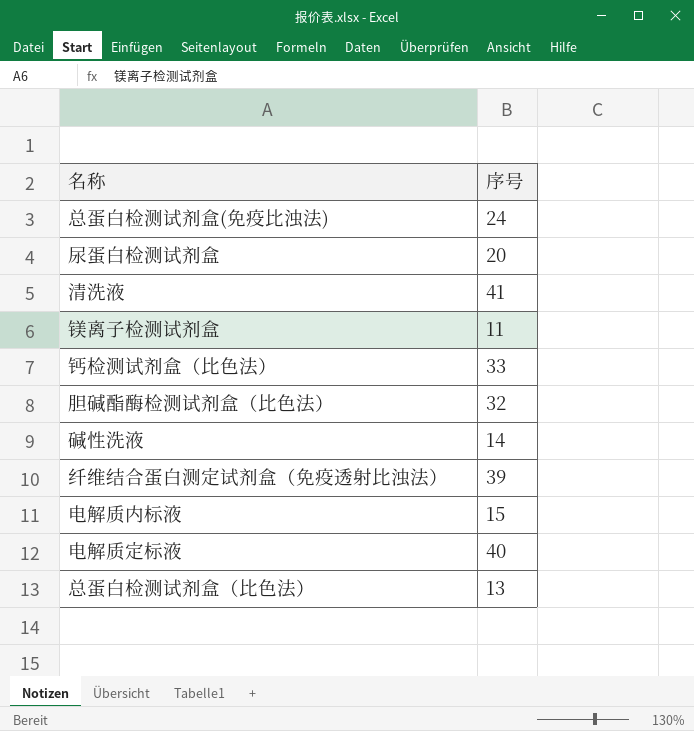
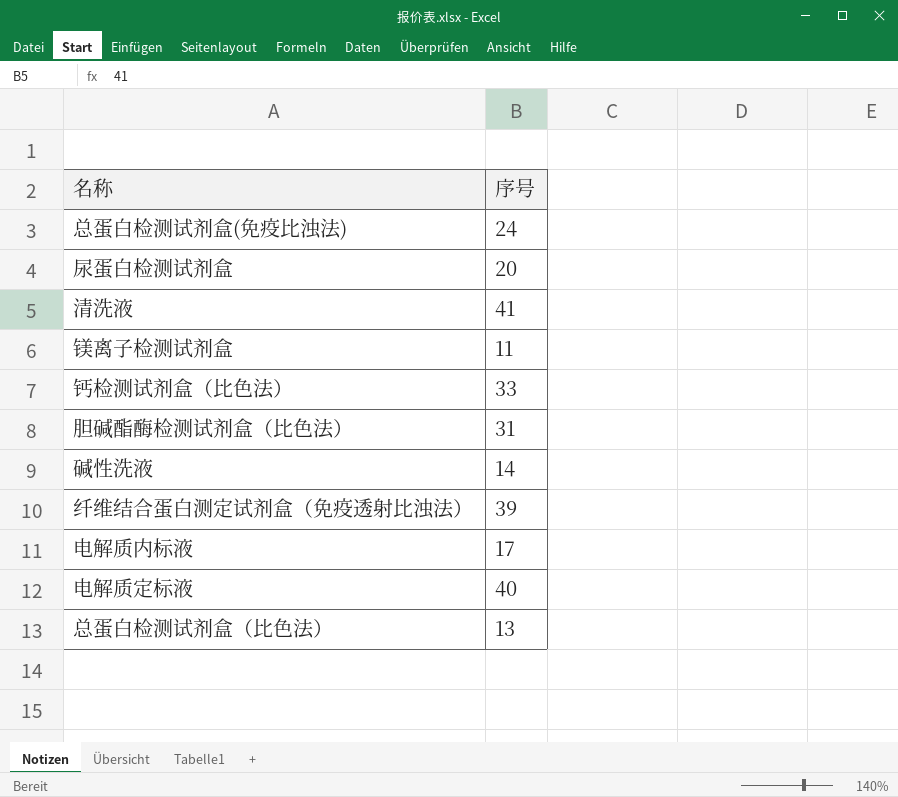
胆碱酯酶检测试剂盒（比色法） | 序号: 32 -> 31
电解质内标液 | 序号: 15 -> 17

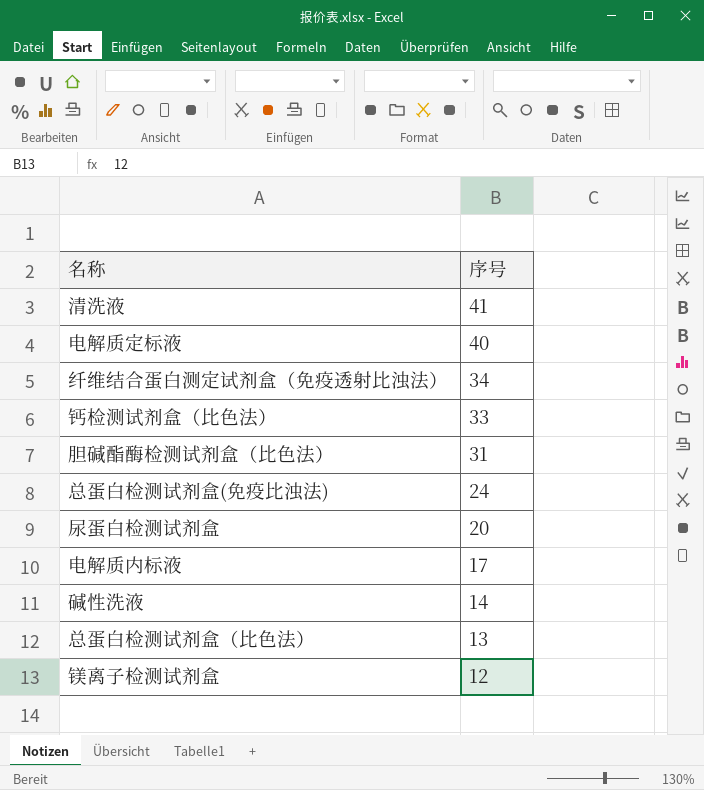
row order: none -> 序号 descending
纤维结合蛋白测定试剂盒（免疫透射比浊法） | 序号: 39 -> 34
镁离子检测试剂盒 | 序号: 11 -> 12

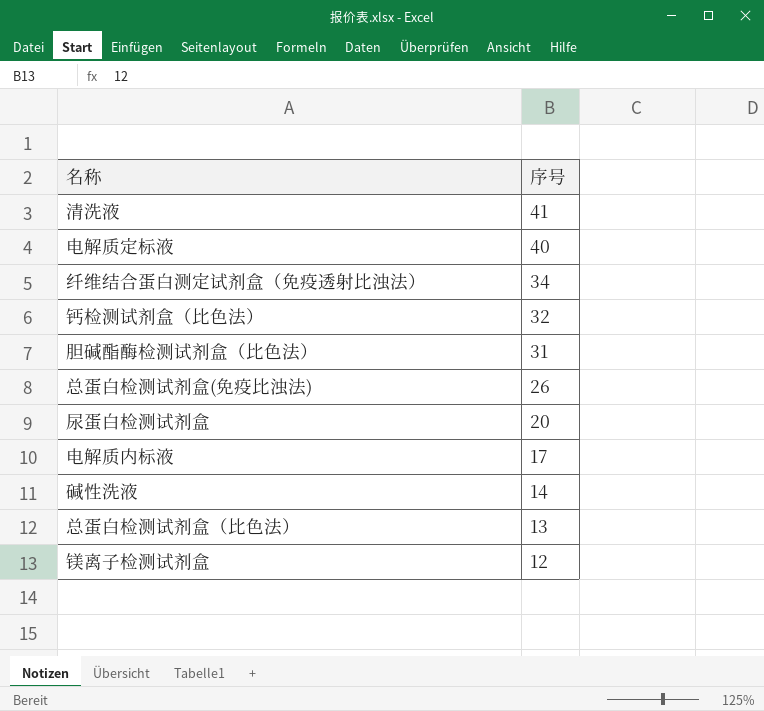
钙检测试剂盒（比色法） | 序号: 33 -> 32
总蛋白检测试剂盒(免疫比浊法) | 序号: 24 -> 26

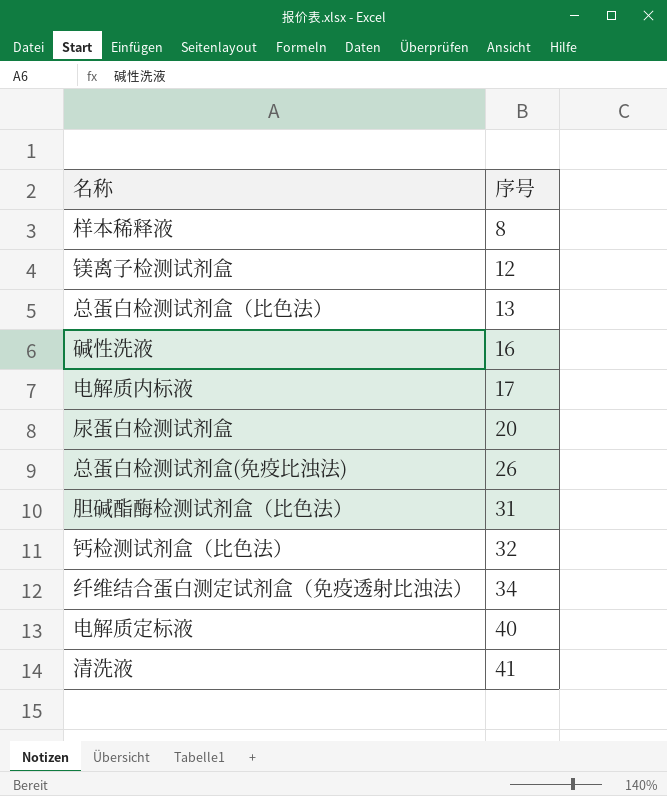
row order: 序号 descending -> 序号 ascending
row 样本稀释液: none -> 8
碱性洗液 | 序号: 14 -> 16

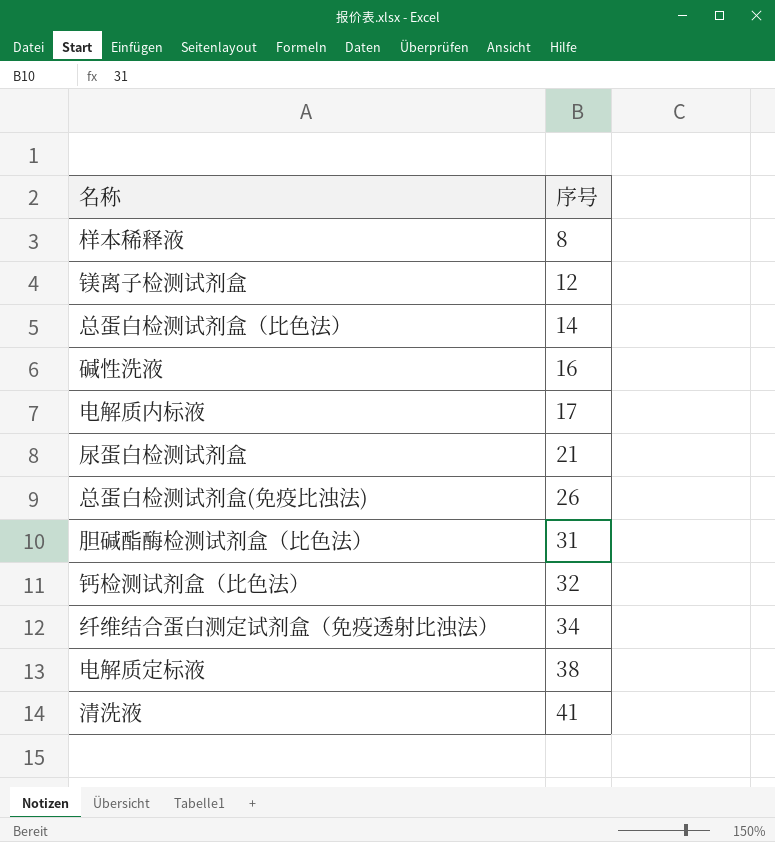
总蛋白检测试剂盒（比色法） | 序号: 13 -> 14
尿蛋白检测试剂盒 | 序号: 20 -> 21
电解质定标液 | 序号: 40 -> 38

